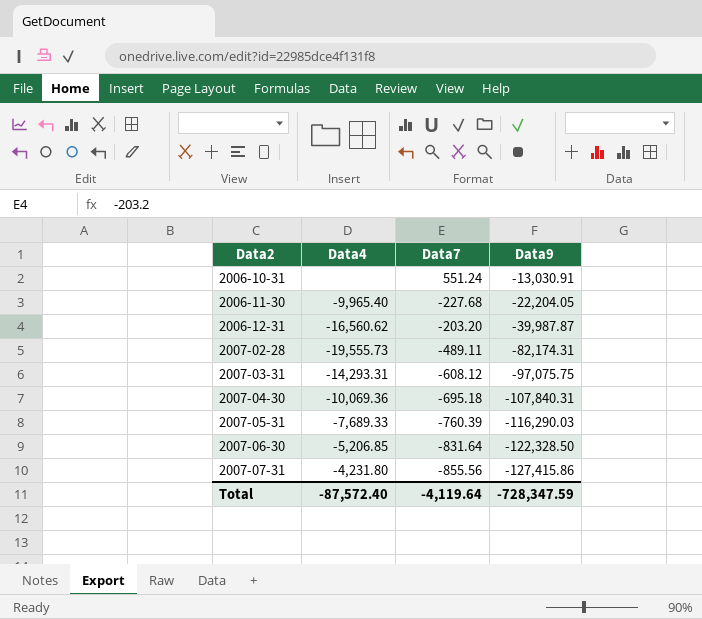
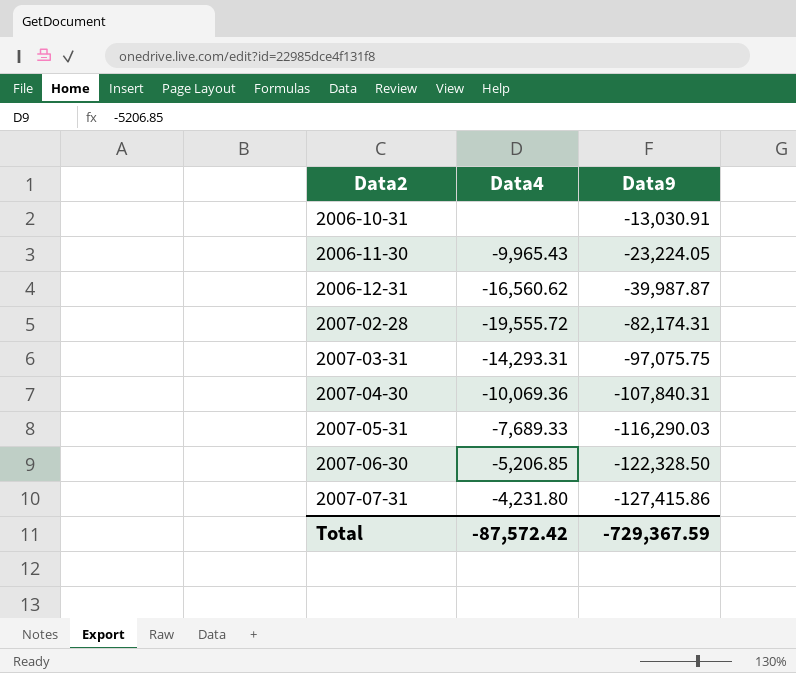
column Data7 | position: 3 -> none
2006-11-30 | Data4: -9,965.40 -> -9,965.43
2006-11-30 | Data9: -22,204.05 -> -23,224.05
2007-02-28 | Data4: -19,555.73 -> -19,555.72
Total | Data4: -87,572.40 -> -87,572.42
Total | Data9: -728,347.59 -> -729,367.59

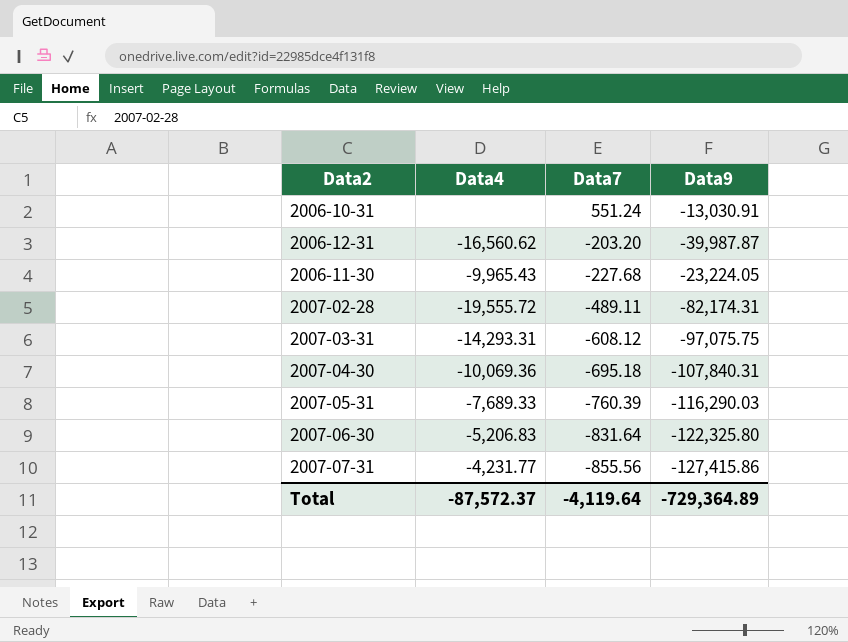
row order: Data2 ascending -> Data7 descending
column Data7 | position: none -> 3
2007-06-30 | Data4: -5,206.85 -> -5,206.83
2007-06-30 | Data9: -122,328.50 -> -122,325.80
2007-07-31 | Data4: -4,231.80 -> -4,231.77
Total | Data4: -87,572.42 -> -87,572.37
Total | Data9: -729,367.59 -> -729,364.89

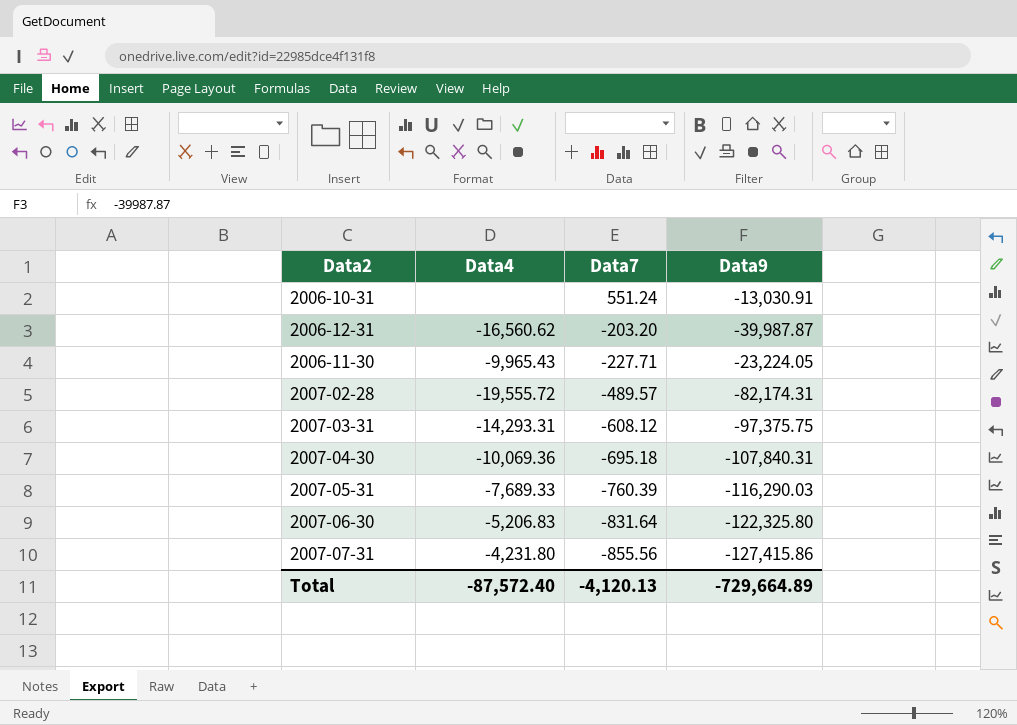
2006-11-30 | Data7: -227.68 -> -227.71
2007-02-28 | Data7: -489.11 -> -489.57
2007-03-31 | Data9: -97,075.75 -> -97,375.75
2007-07-31 | Data4: -4,231.77 -> -4,231.80
Total | Data4: -87,572.37 -> -87,572.40
Total | Data7: -4,119.64 -> -4,120.13
Total | Data9: -729,364.89 -> -729,664.89

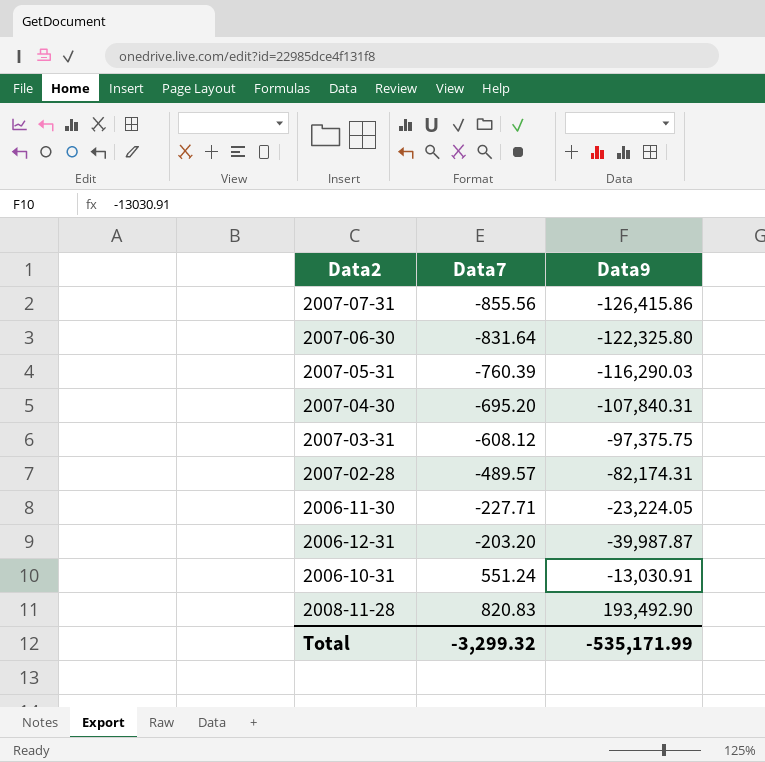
row order: Data7 descending -> Data7 ascending
column Data4 | position: 2 -> none
2007-07-31 | Data9: -127,415.86 -> -126,415.86
2007-04-30 | Data7: -695.18 -> -695.20
row 2008-11-28: none -> 820.83 | 193,492.90
Total | Data7: -4,120.13 -> -3,299.32
Total | Data9: -729,664.89 -> -535,171.99

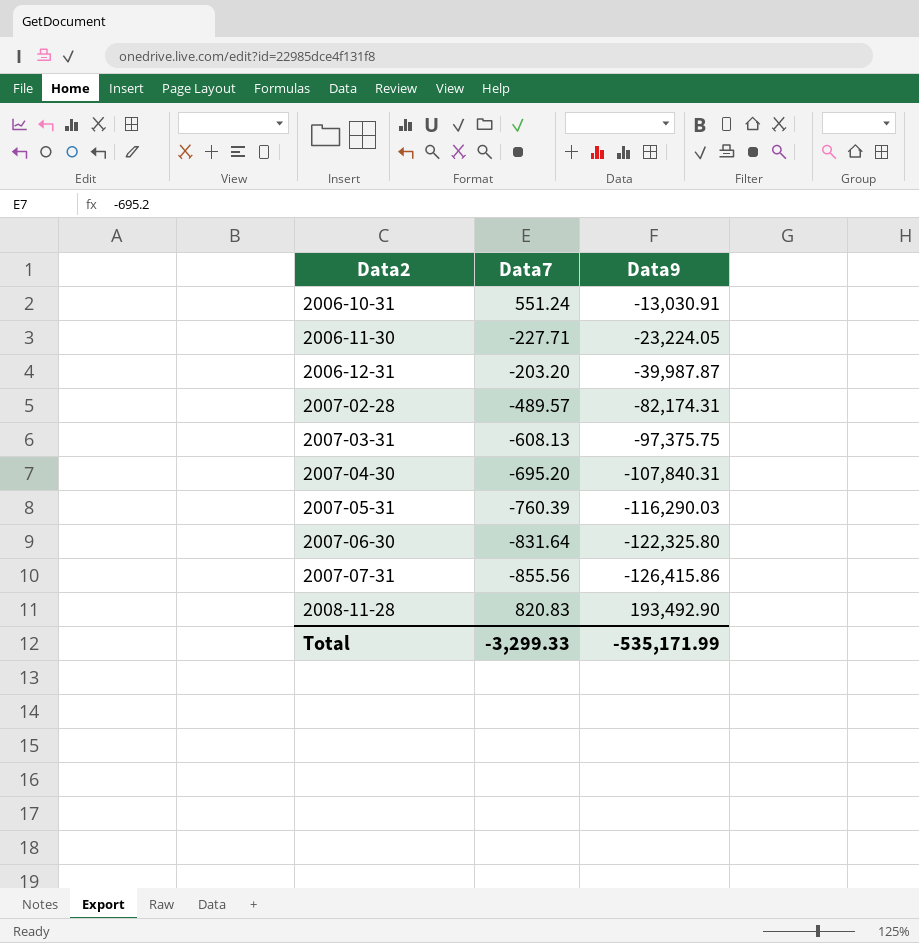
row order: Data7 ascending -> Data2 ascending
2007-03-31 | Data7: -608.12 -> -608.13
Total | Data7: -3,299.32 -> -3,299.33

